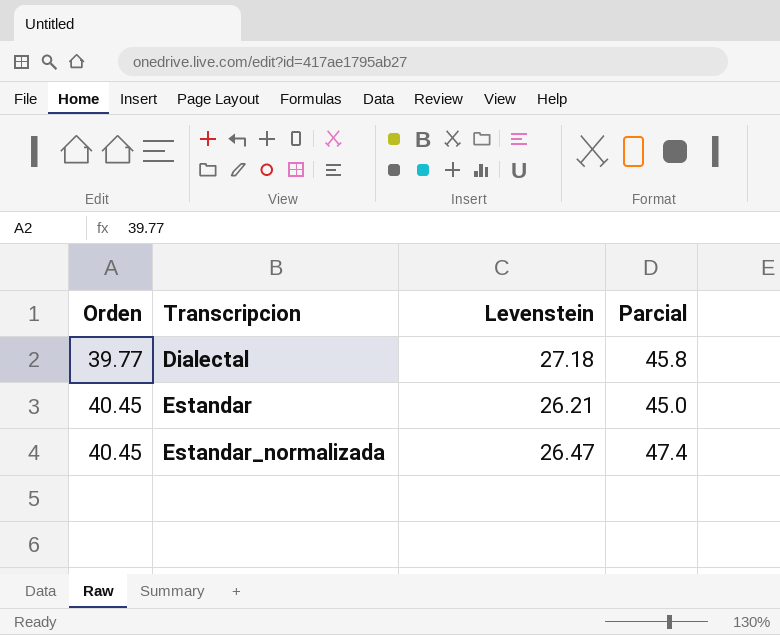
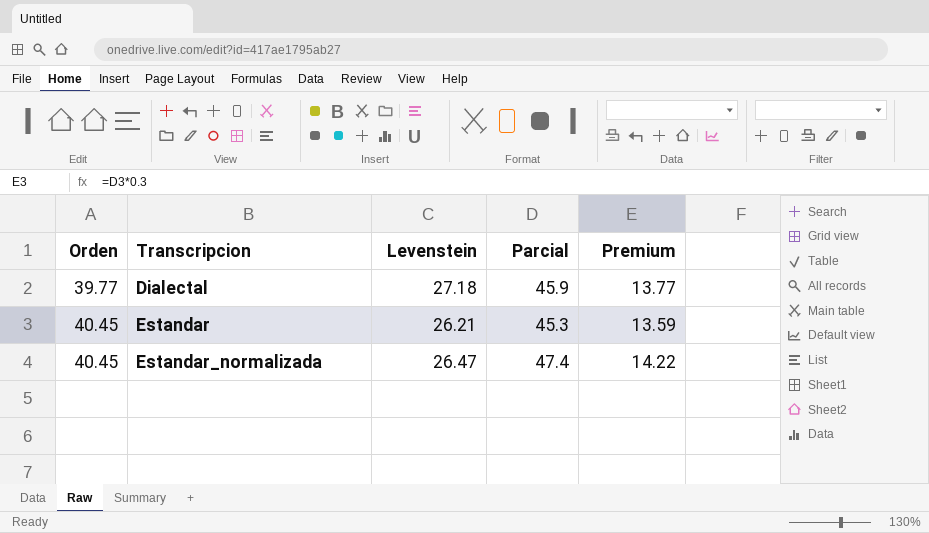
column Premium | formula: none -> [Parcial] * 0.3
Dialectal | Parcial: 45.8 -> 45.9
Estandar | Parcial: 45.0 -> 45.3

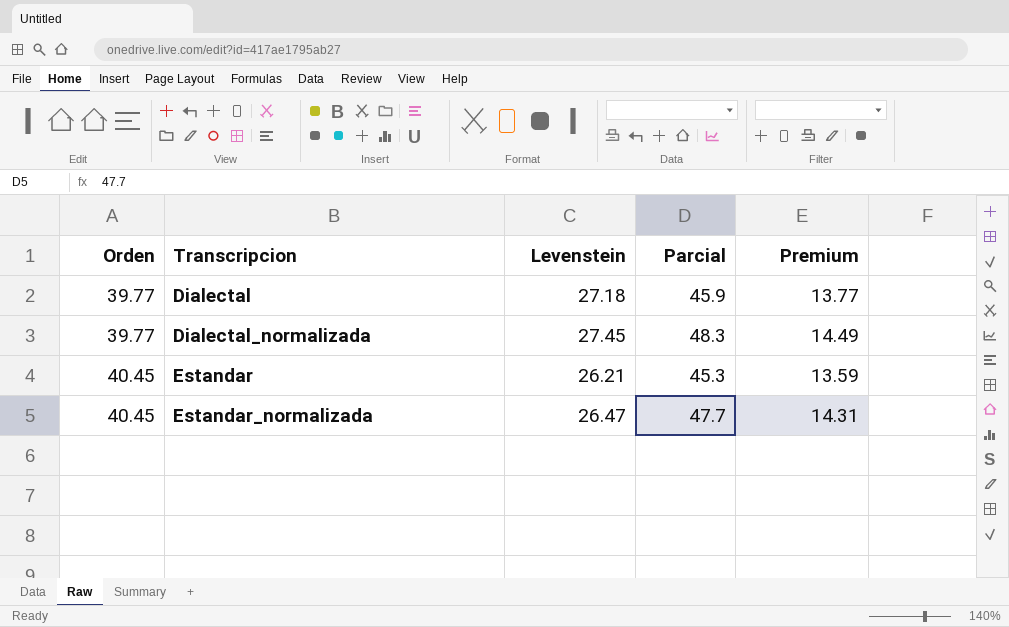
row Dialectal_normalizada: none -> 39.77 | 27.45 | 48.3 | 14.49
Estandar_normalizada | Parcial: 47.4 -> 47.7
Estandar_normalizada | Premium: 14.22 -> 14.31

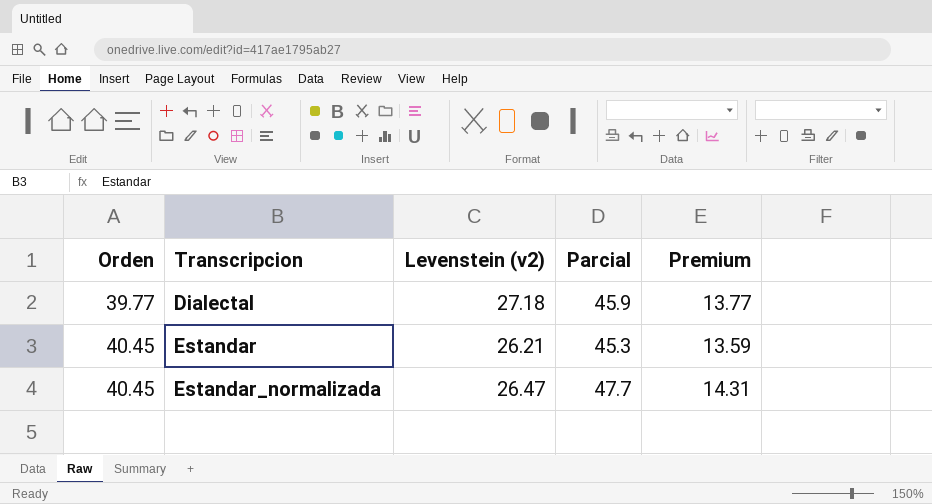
column name: Levenstein -> Levenstein (v2)
row Dialectal_normalizada: 39.77 | 27.45 | 48.3 | 14.49 -> none

